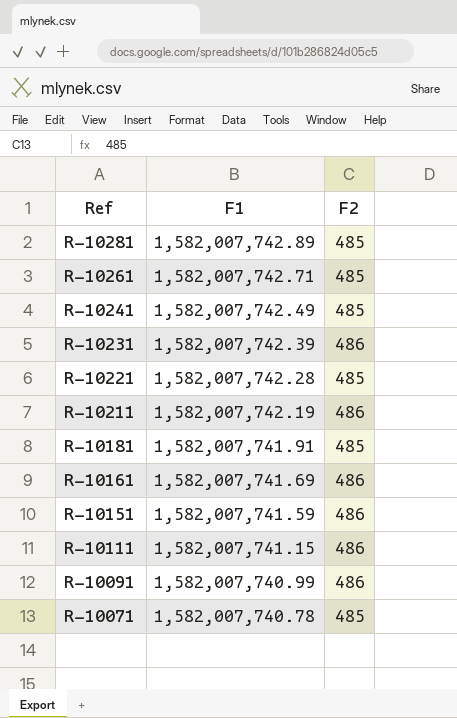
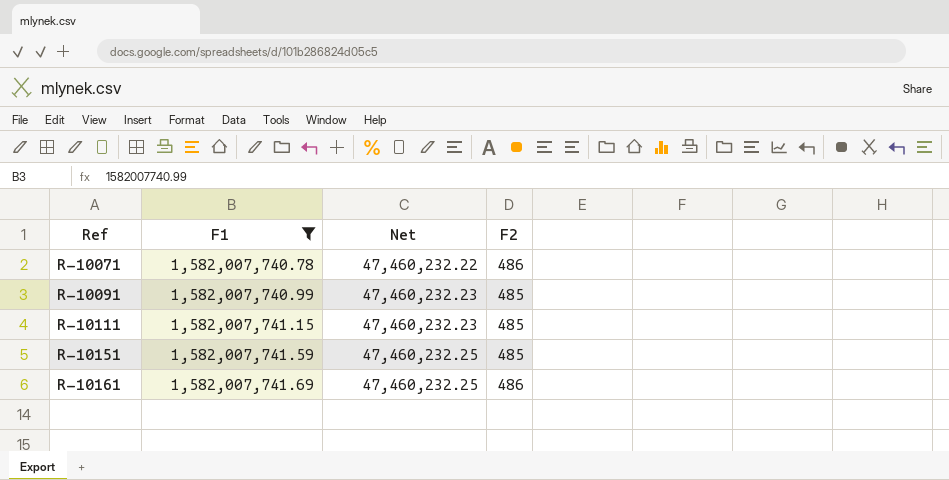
filter: none -> F1 <= 1,582,007,741.69
row order: Ref descending -> Ref ascending
column Net | formula: none -> [F1] * 0.03
R-10071 | F2: 485 -> 486
R-10091 | F2: 486 -> 485
R-10111 | F2: 486 -> 485
R-10151 | F2: 486 -> 485

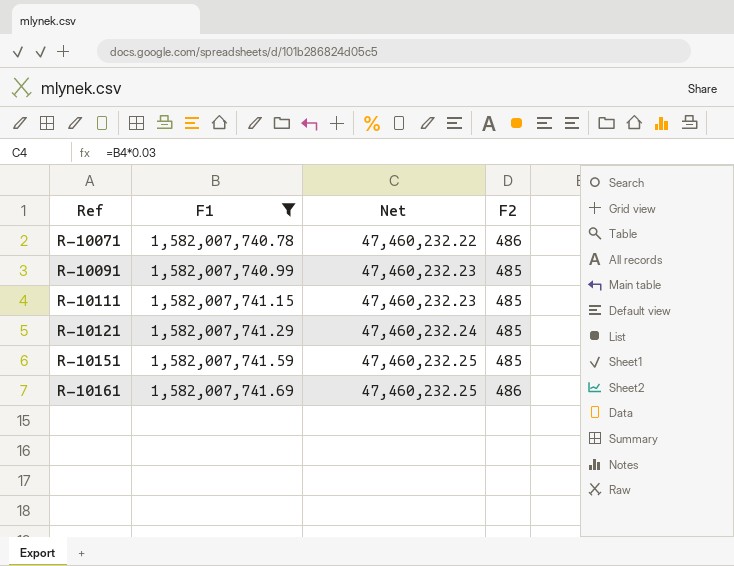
row R-10121: none -> 1,582,007,741.29 | 47,460,232.24 | 485

